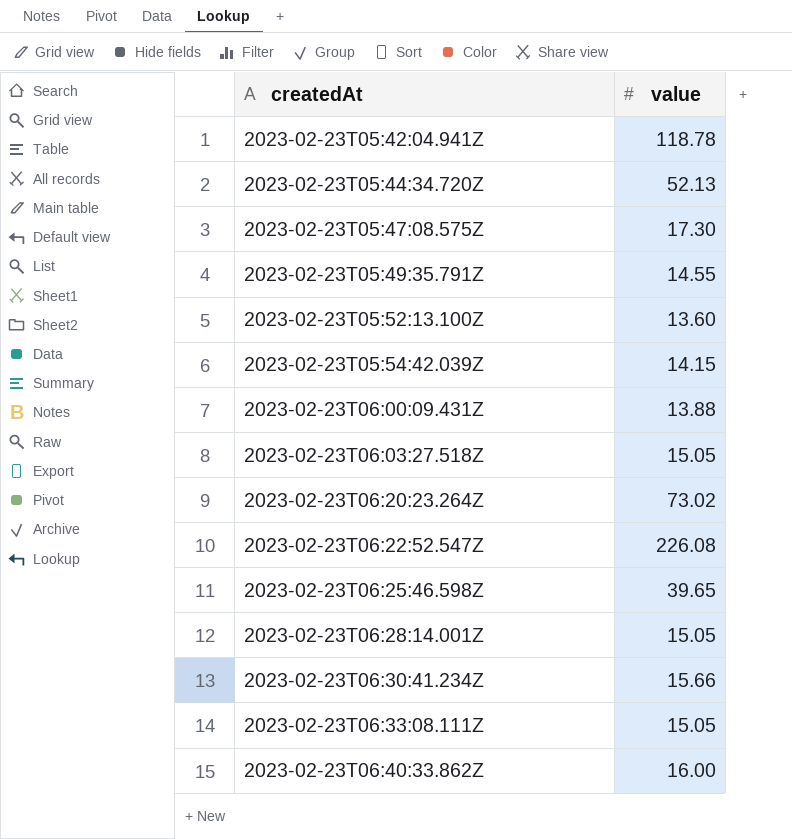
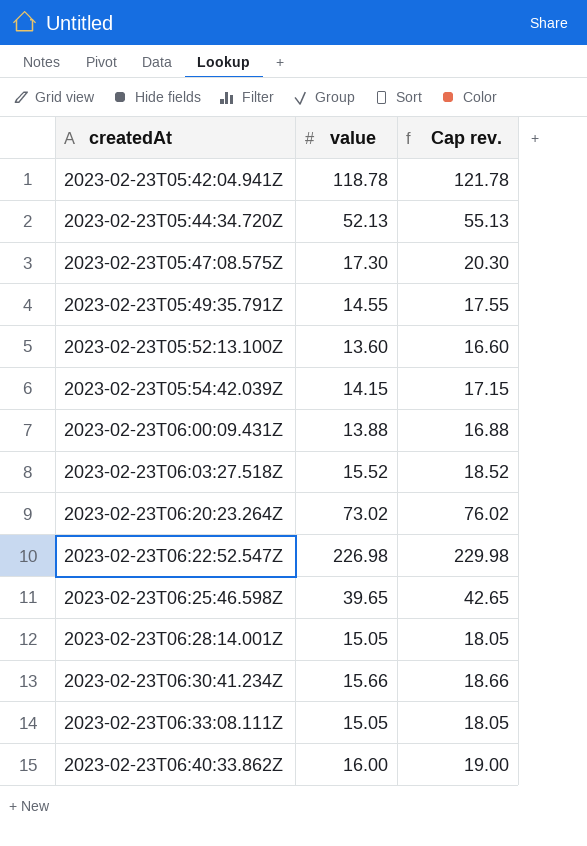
column Cap rev. | formula: none -> [value] + 3
2023-02-23T06:03:27.518Z | value: 15.05 -> 15.52
2023-02-23T06:22:52.547Z | value: 226.08 -> 226.98

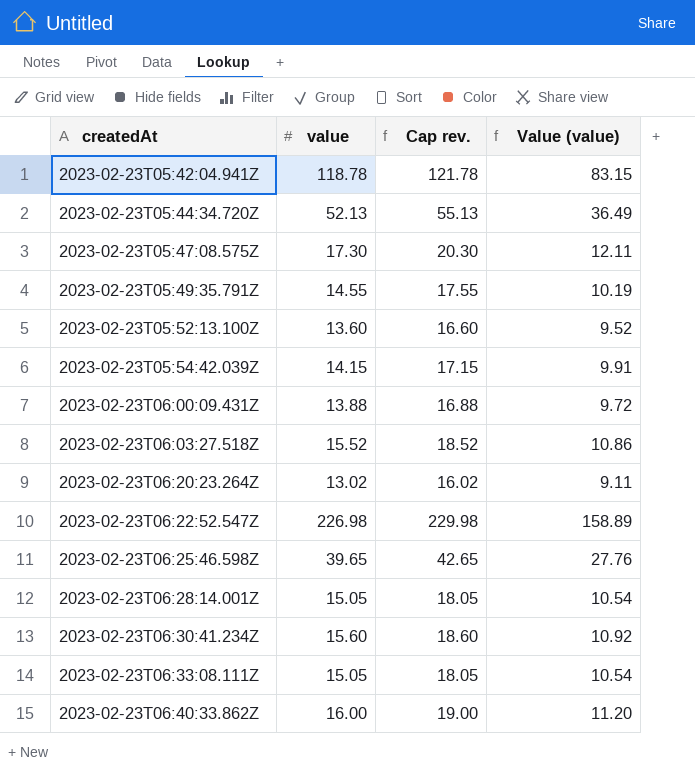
column Value (value) | formula: none -> [value] * 0.7
2023-02-23T06:20:23.264Z | value: 73.02 -> 13.02
2023-02-23T06:20:23.264Z | Cap rev.: 76.02 -> 16.02
2023-02-23T06:30:41.234Z | value: 15.66 -> 15.60
2023-02-23T06:30:41.234Z | Cap rev.: 18.66 -> 18.60

